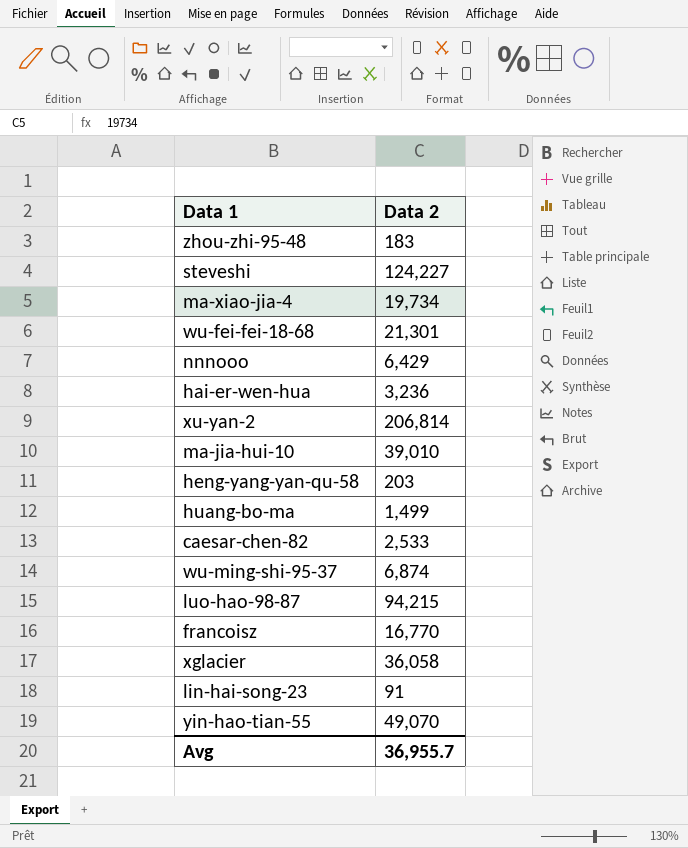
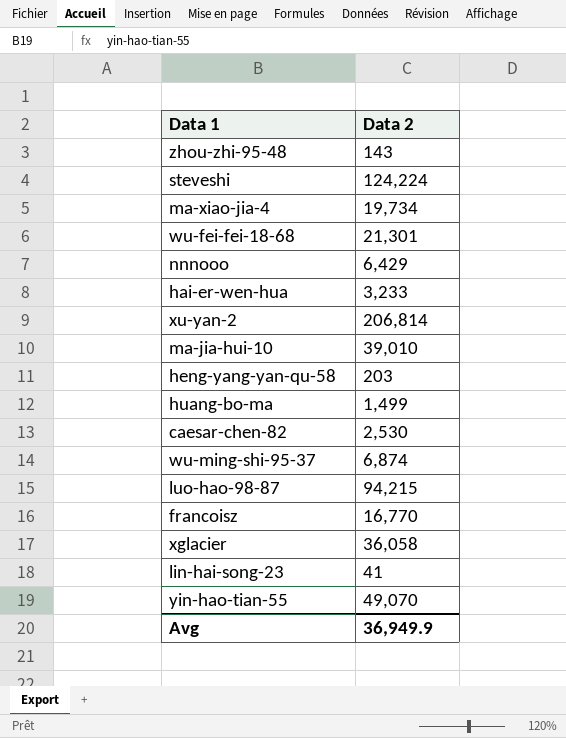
zhou-zhi-95-48 | Data 2: 183 -> 143
steveshi | Data 2: 124,227 -> 124,224
hai-er-wen-hua | Data 2: 3,236 -> 3,233
caesar-chen-82 | Data 2: 2,533 -> 2,530
lin-hai-song-23 | Data 2: 91 -> 41
Avg | Data 2: 36,955.7 -> 36,949.9

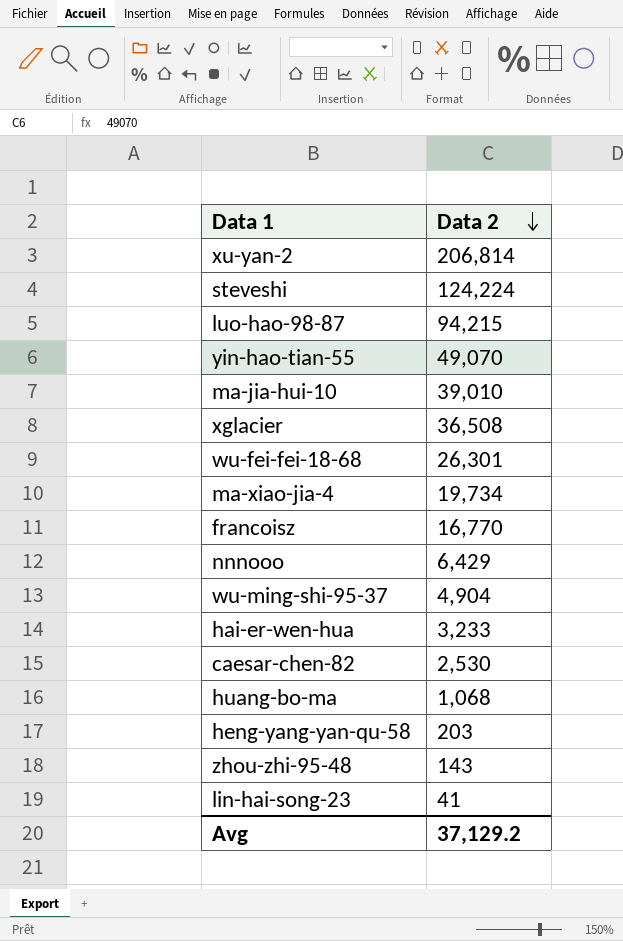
row order: none -> Data 2 descending
xglacier | Data 2: 36,058 -> 36,508
wu-fei-fei-18-68 | Data 2: 21,301 -> 26,301
wu-ming-shi-95-37 | Data 2: 6,874 -> 4,904
huang-bo-ma | Data 2: 1,499 -> 1,068
Avg | Data 2: 36,949.9 -> 37,129.2

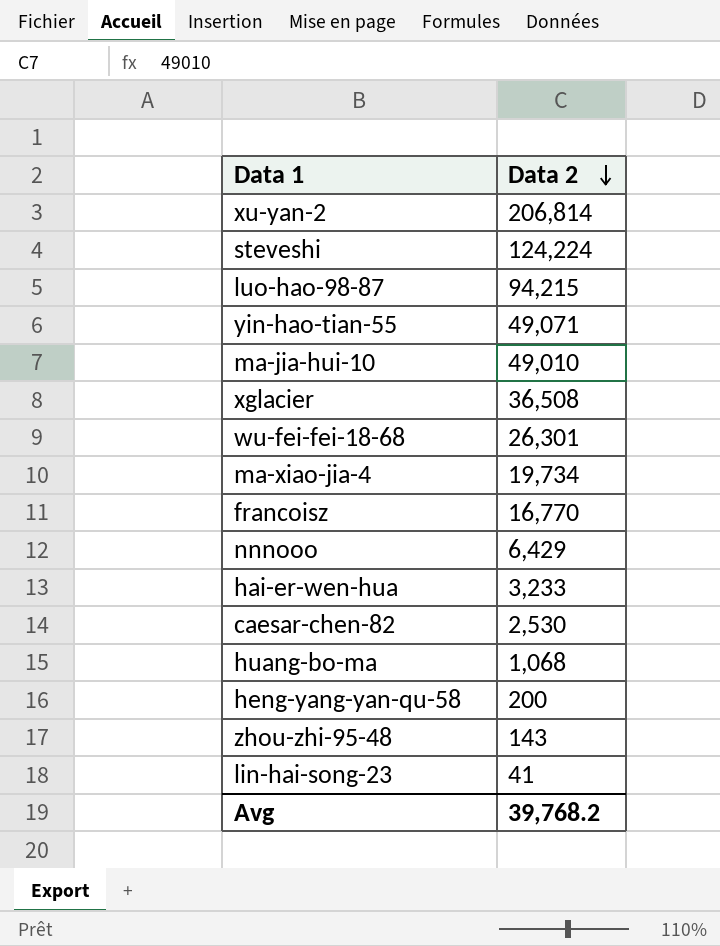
row wu-ming-shi-95-37: 4,904 -> none
yin-hao-tian-55 | Data 2: 49,070 -> 49,071
ma-jia-hui-10 | Data 2: 39,010 -> 49,010
heng-yang-yan-qu-58 | Data 2: 203 -> 200
Avg | Data 2: 37,129.2 -> 39,768.2

